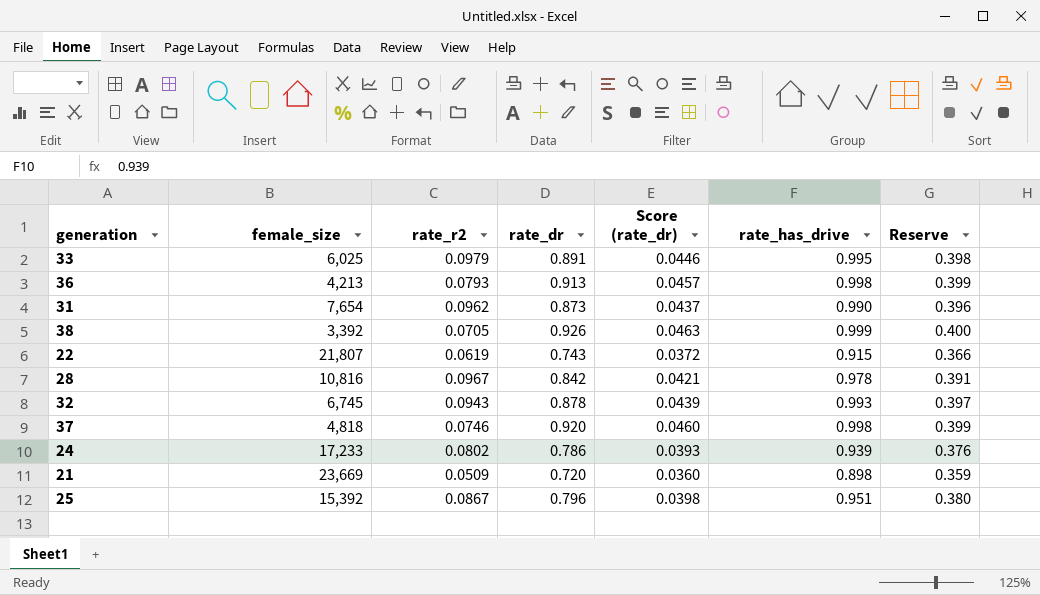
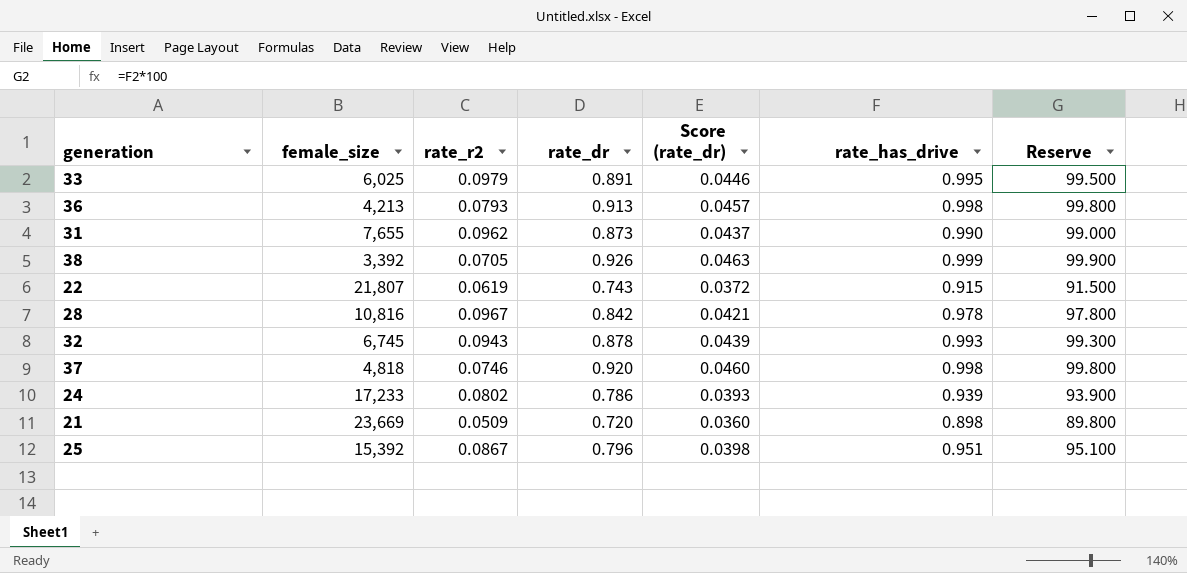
column Reserve | formula: [rate_has_drive] * 0.4 -> [rate_has_drive] * 100
31 | female_size: 7,654 -> 7,655

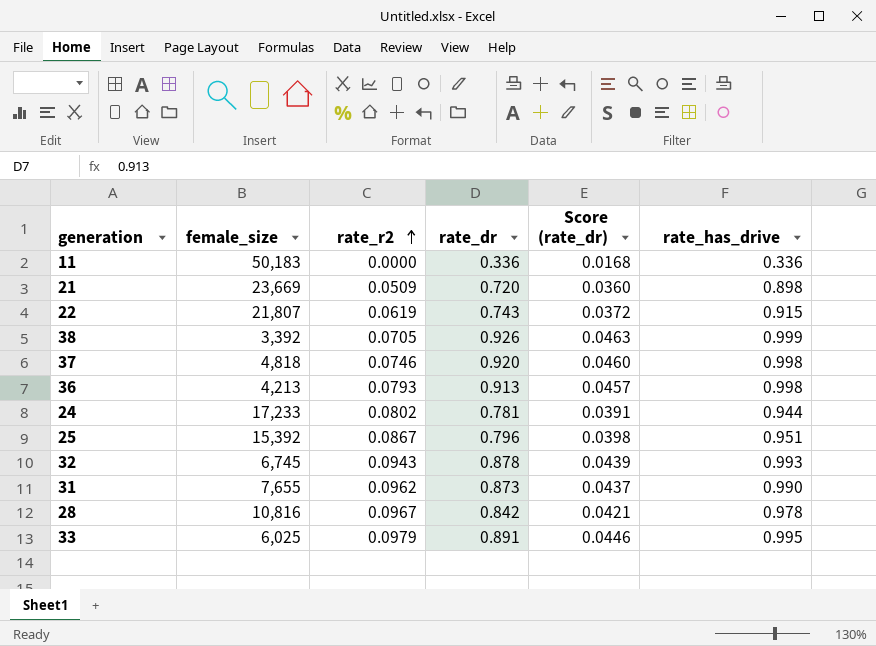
row order: none -> rate_r2 ascending
column Reserve | formula: [rate_has_drive] * 100 -> none
row 11: none -> 50,183 | 0.0000 | 0.336 | 0.0168 | 0.336
24 | rate_dr: 0.786 -> 0.781
24 | Score (rate_dr): 0.0393 -> 0.0391
24 | rate_has_drive: 0.939 -> 0.944

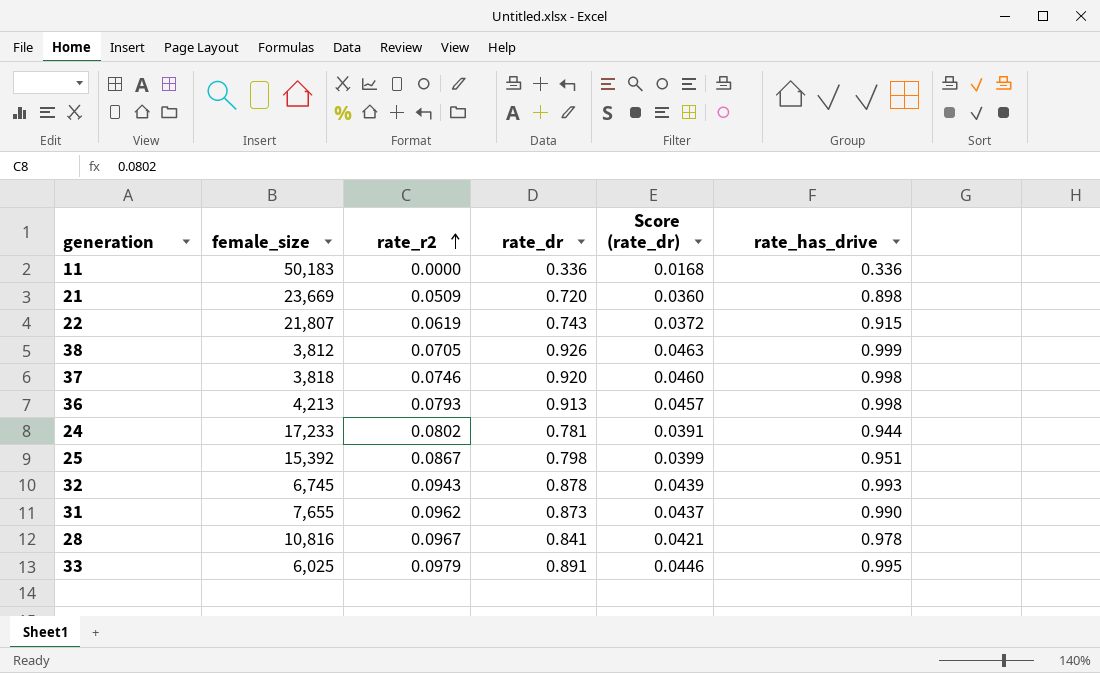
38 | female_size: 3,392 -> 3,812
37 | female_size: 4,818 -> 3,818
25 | rate_dr: 0.796 -> 0.798
25 | Score (rate_dr): 0.0398 -> 0.0399
28 | rate_dr: 0.842 -> 0.841

